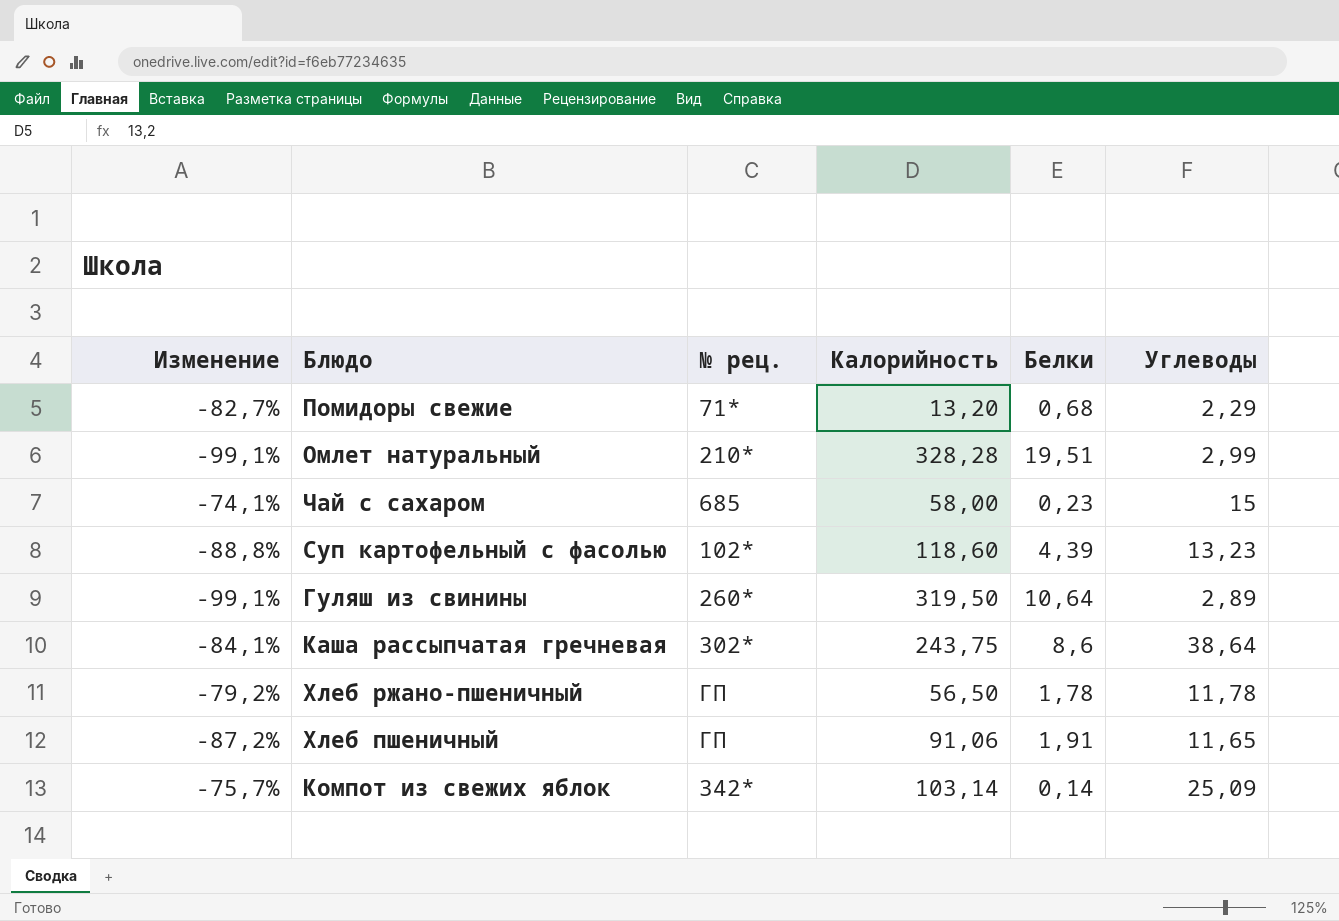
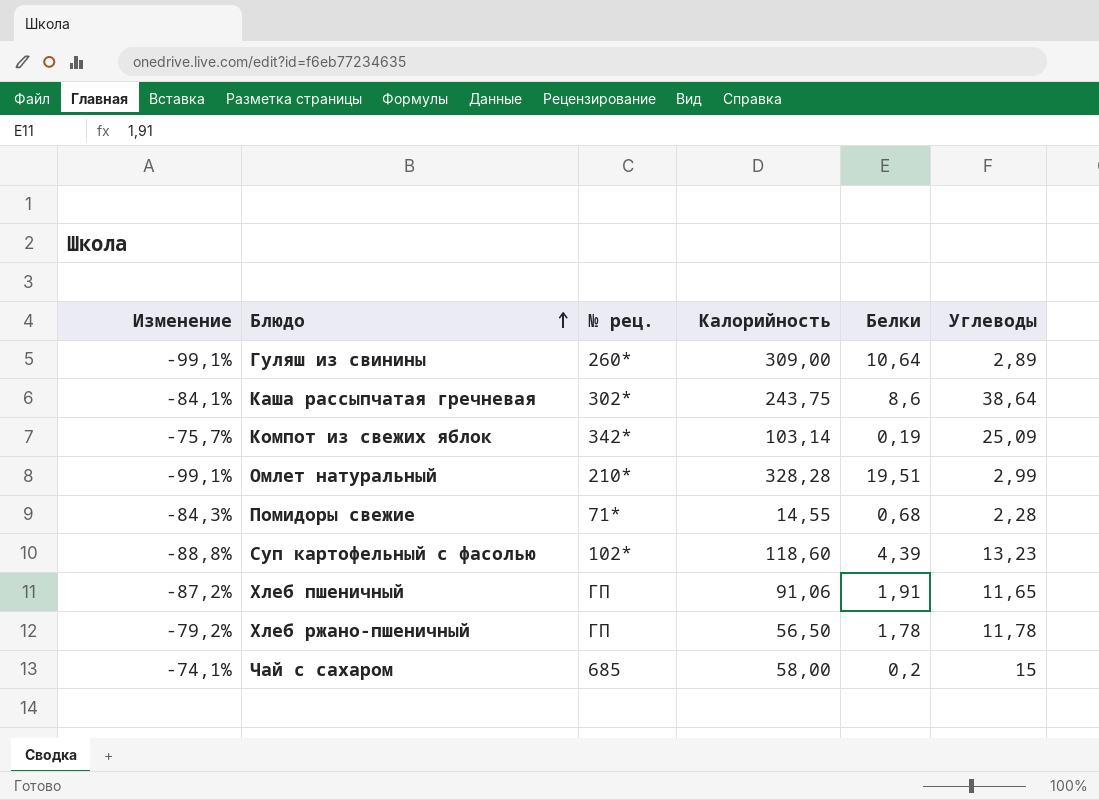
row order: none -> Блюдо ascending
Гуляш из свинины | Калорийность: 319,50 -> 309,00
Компот из свежих яблок | Белки: 0,14 -> 0,19
Помидоры свежие | Изменение: -82,7% -> -84,3%
Помидоры свежие | Калорийность: 13,20 -> 14,55
Помидоры свежие | Углеводы: 2,29 -> 2,28
Чай с сахаром | Белки: 0,23 -> 0,2

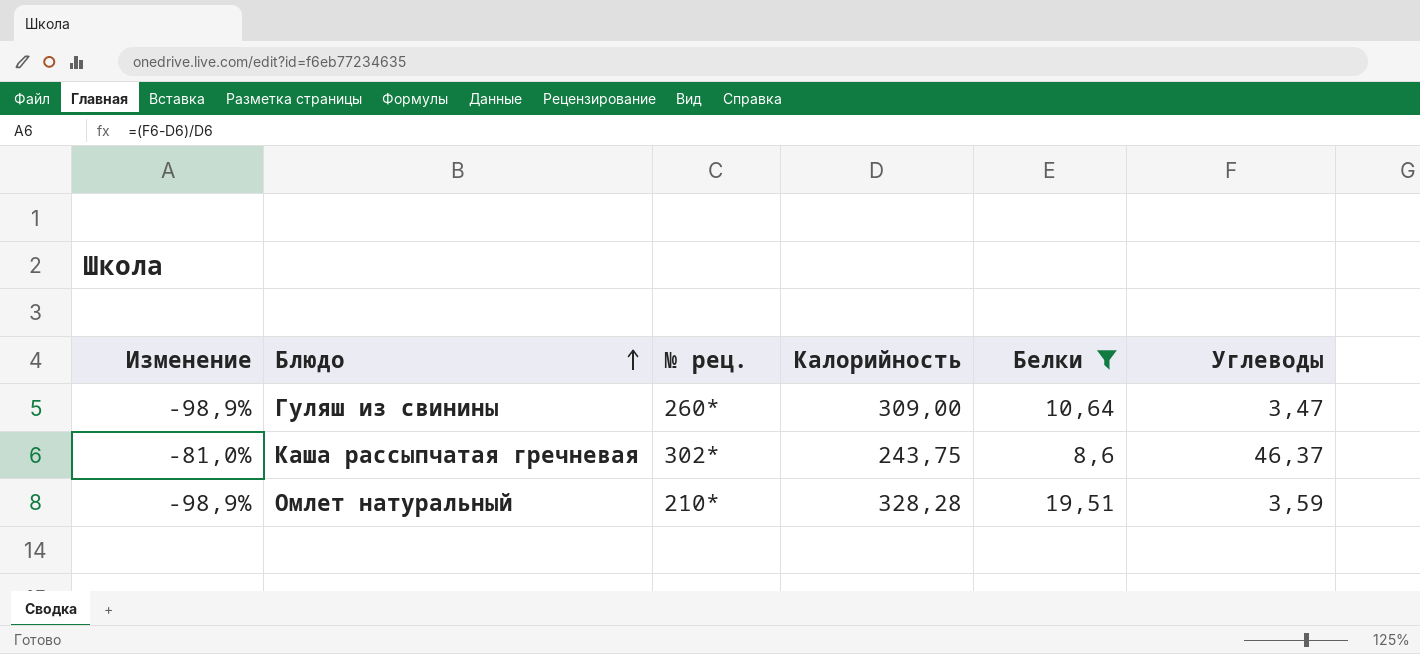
filter: none -> Белки >= 8,6
Гуляш из свинины | Изменение: -99,1% -> -98,9%
Гуляш из свинины | Углеводы: 2,89 -> 3,47
Каша рассыпчатая гречневая | Изменение: -84,1% -> -81,0%
Каша рассыпчатая гречневая | Углеводы: 38,64 -> 46,37
Омлет натуральный | Изменение: -99,1% -> -98,9%
Омлет натуральный | Углеводы: 2,99 -> 3,59

